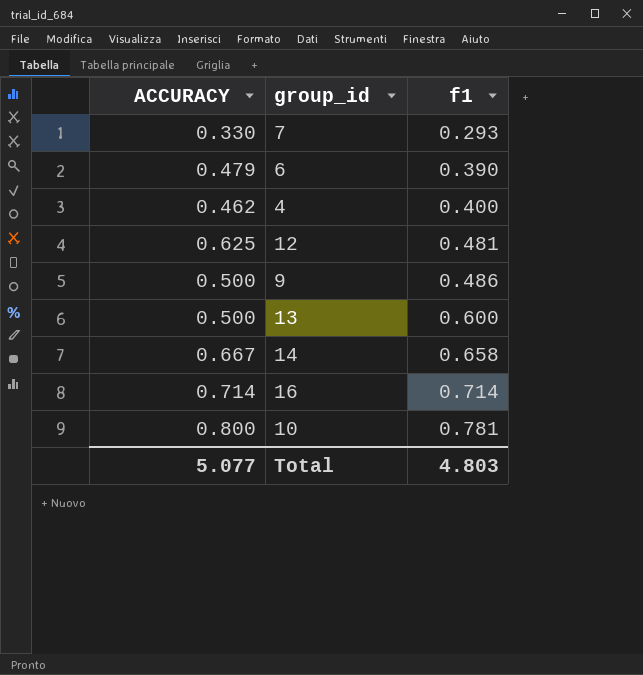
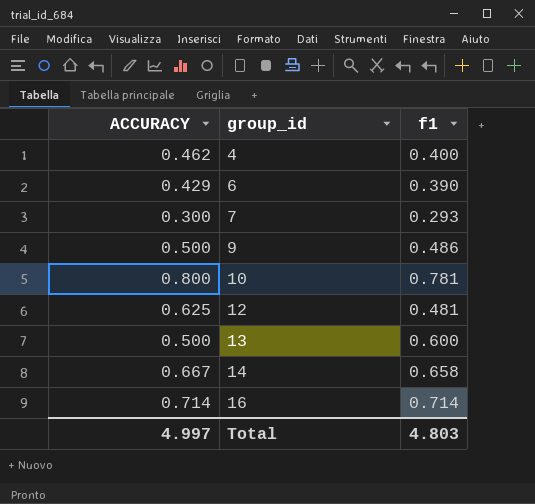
row order: f1 ascending -> group_id ascending
6 | ACCURACY: 0.479 -> 0.429
7 | ACCURACY: 0.330 -> 0.300
Total | ACCURACY: 5.077 -> 4.997

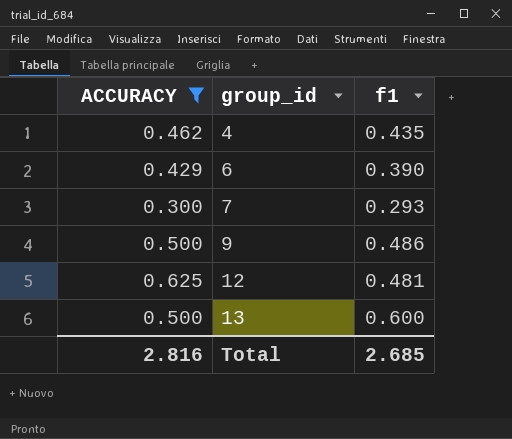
filter: none -> ACCURACY <= 0.625
4 | f1: 0.400 -> 0.435
Total | ACCURACY: 4.997 -> 2.816
Total | f1: 4.803 -> 2.685

